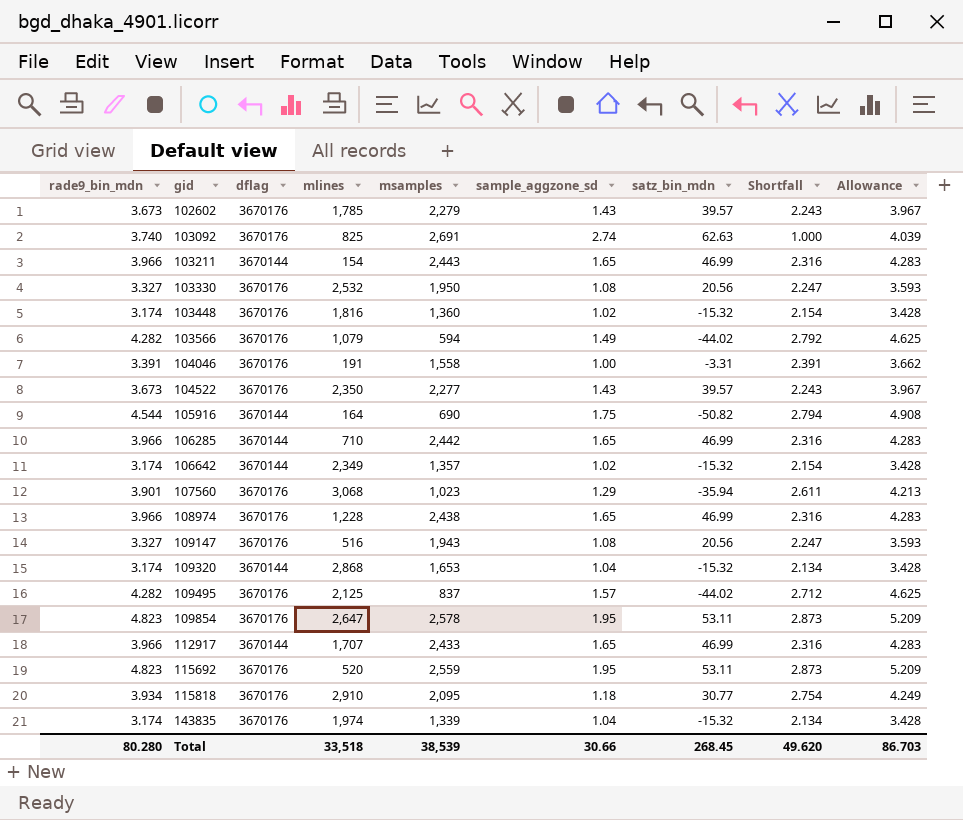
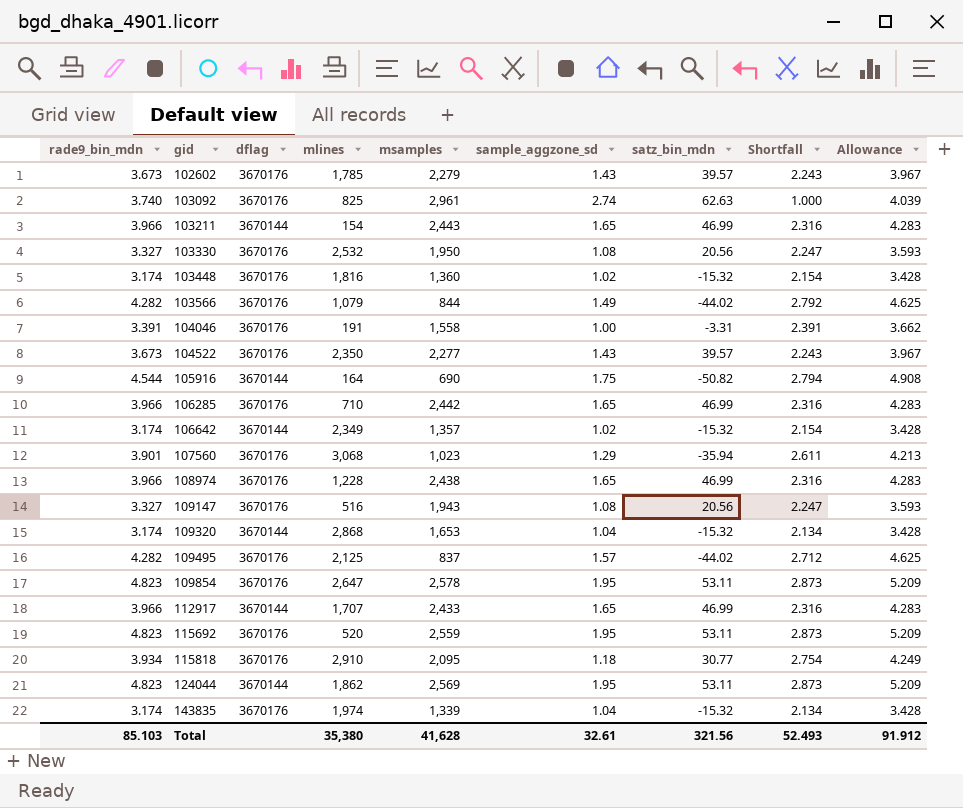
103092 | msamples: 2,691 -> 2,961
103566 | msamples: 594 -> 844
106285 | dflag: 3670144 -> 3670176
row 124044: none -> 4.823 | 3670144 | 1,862 | 2,569 | 1.95 | 53.11 | 2.873 | 5.209
Total | rade9_bin_mdn: 80.280 -> 85.103
Total | mlines: 33,518 -> 35,380
Total | msamples: 38,539 -> 41,628
Total | sample_aggzone_sd: 30.66 -> 32.61
Total | satz_bin_mdn: 268.45 -> 321.56
Total | Shortfall: 49.620 -> 52.493
Total | Allowance: 86.703 -> 91.912

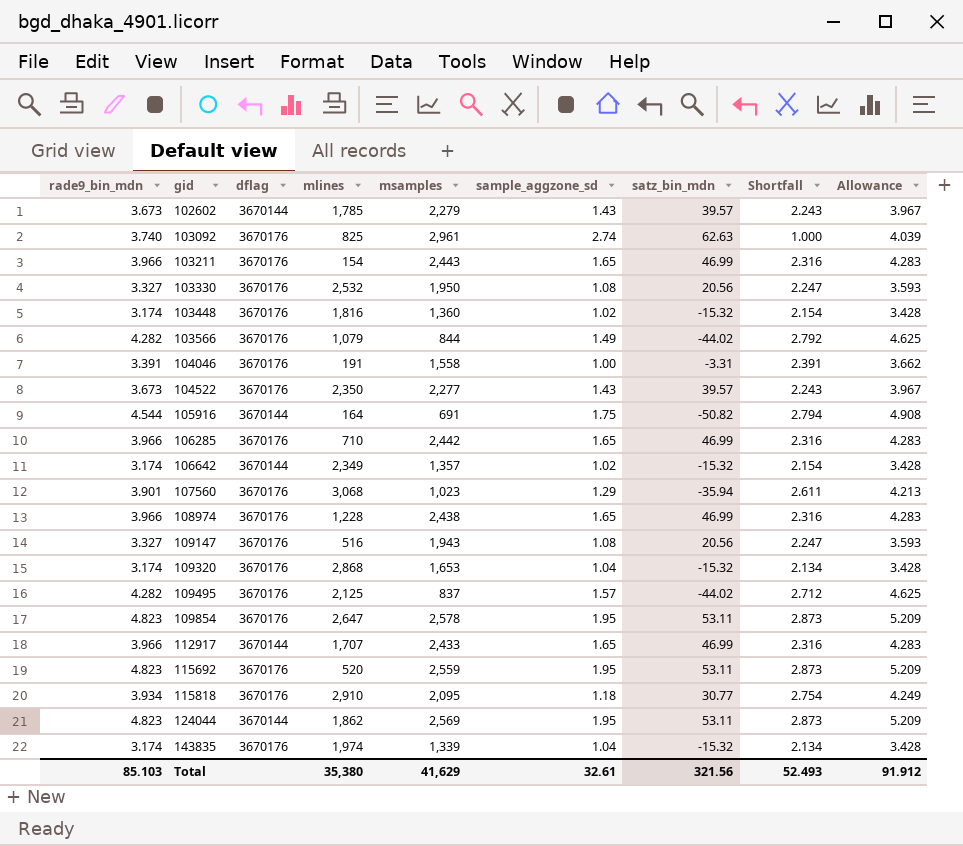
102602 | dflag: 3670176 -> 3670144
103211 | dflag: 3670144 -> 3670176
105916 | msamples: 690 -> 691
109320 | dflag: 3670144 -> 3670176
Total | msamples: 41,628 -> 41,629

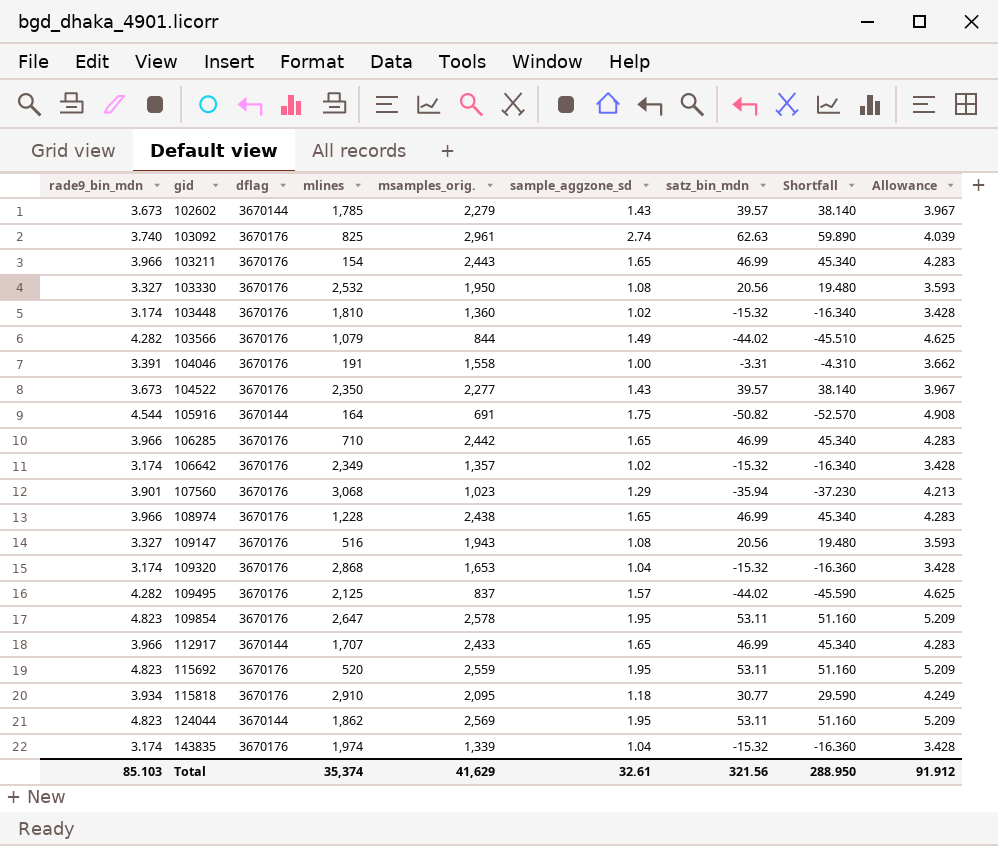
column name: msamples -> msamples_orig.
column Shortfall | formula: [rade9_bin_mdn] - [sample_aggzone_sd] -> [satz_bin_mdn] - [sample_aggzone_sd]
103448 | mlines: 1,816 -> 1,810
106642 | dflag: 3670144 -> 3670176
Total | mlines: 35,380 -> 35,374
Total | Shortfall: 52.493 -> 288.950

